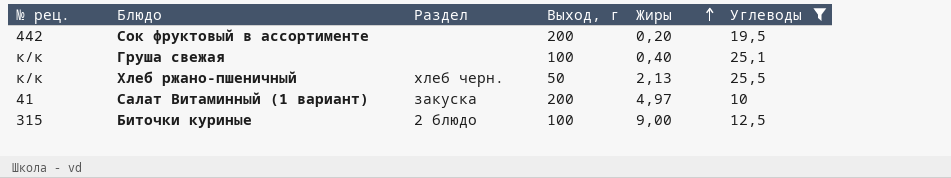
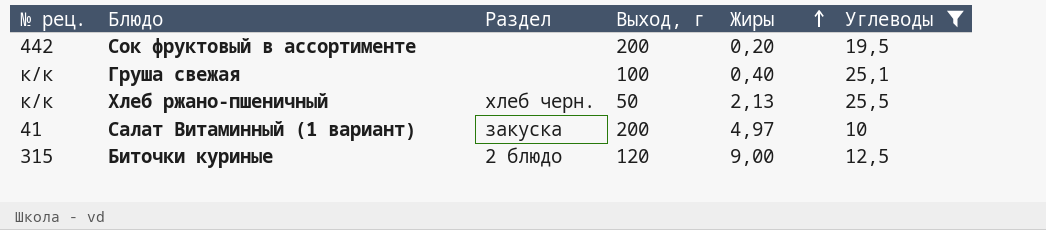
Биточки куриные | Выход, г: 100 -> 120

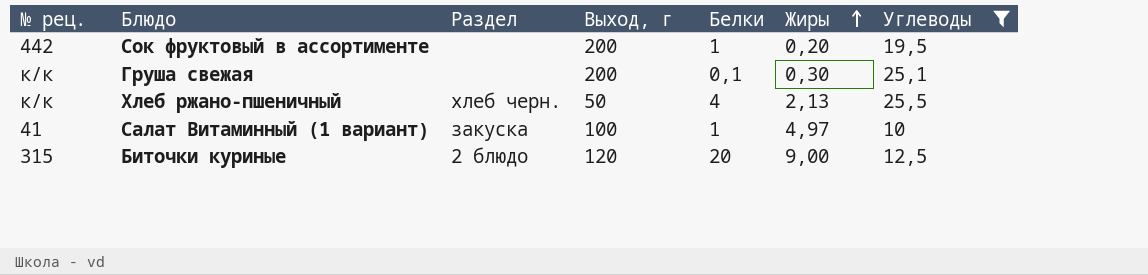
column Белки | position: none -> 5
Груша свежая | Выход, г: 100 -> 200
Груша свежая | Жиры: 0,40 -> 0,30
Салат Витаминный (1 вариант) | Выход, г: 200 -> 100

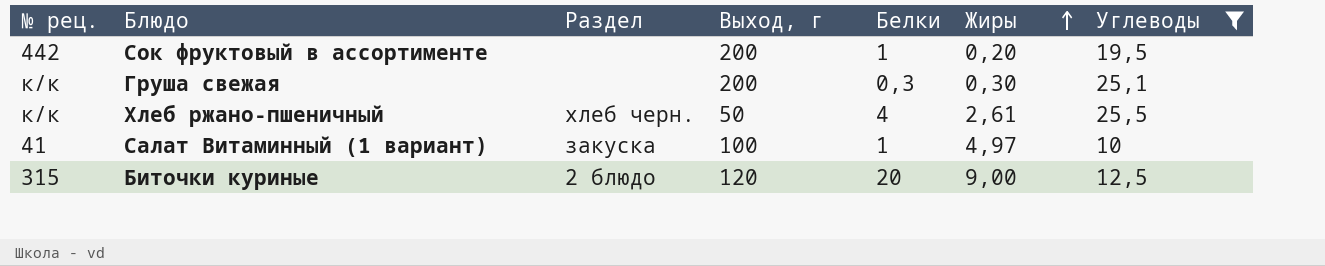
Груша свежая | Белки: 0,1 -> 0,3
Хлеб ржано-пшеничный | Жиры: 2,13 -> 2,61

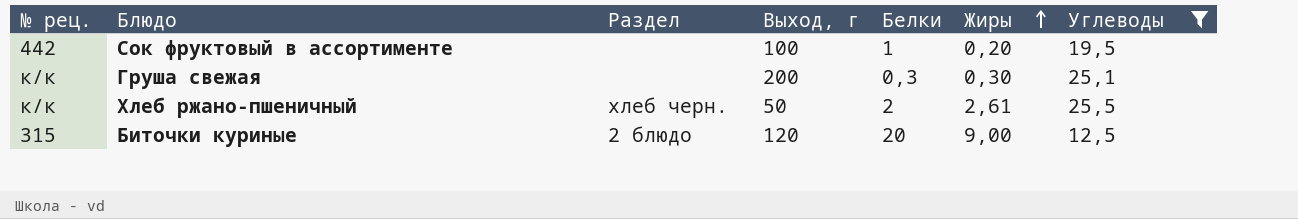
row Салат Витаминный (1 вариант): 41 | закуска | 100 | 1 | 4,97 | 10 -> none
Сок фруктовый в ассортименте | Выход, г: 200 -> 100
Хлеб ржано-пшеничный | Белки: 4 -> 2

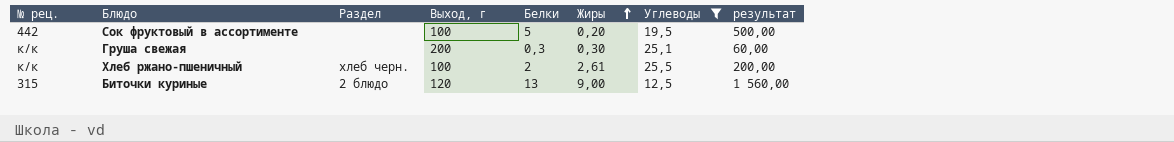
column результат | formula: none -> [Выход, г] * [Белки]
Сок фруктовый в ассортименте | Белки: 1 -> 5
Хлеб ржано-пшеничный | Выход, г: 50 -> 100
Биточки куриные | Белки: 20 -> 13

